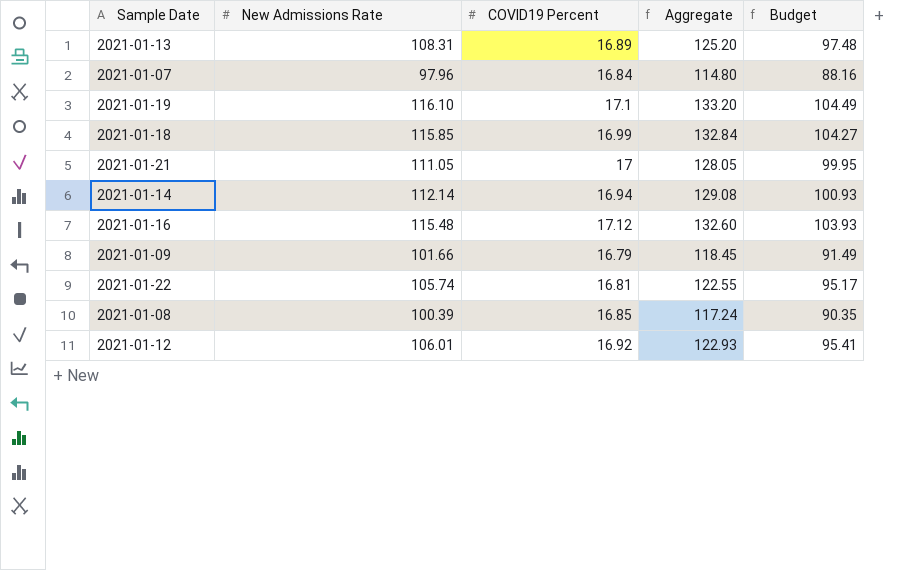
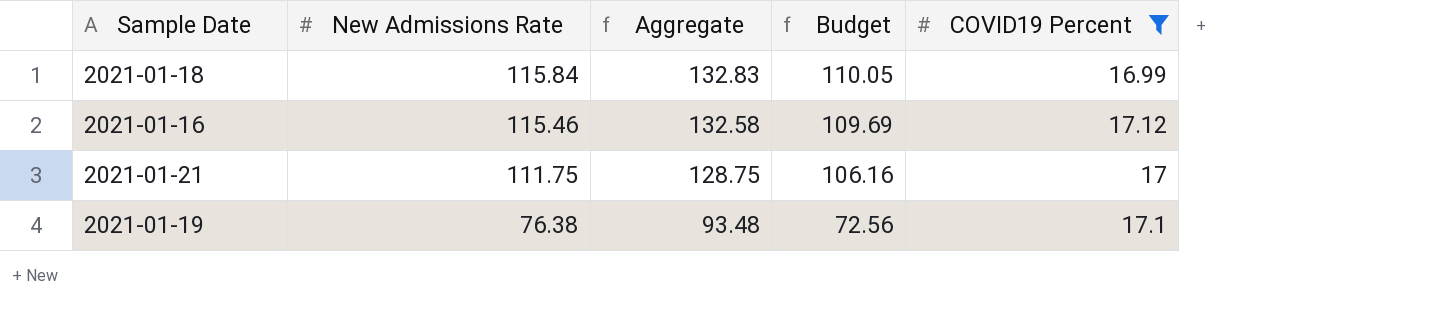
filter: none -> COVID19 Percent >= 16.99
row order: none -> New Admissions Rate descending
column Budget | formula: [New Admissions Rate] * 0.9 -> [New Admissions Rate] * 0.95
column COVID19 Percent | position: 3 -> 5
2021-01-18 | New Admissions Rate: 115.85 -> 115.84
2021-01-18 | Aggregate: 132.84 -> 132.83
2021-01-16 | New Admissions Rate: 115.48 -> 115.46
2021-01-16 | Aggregate: 132.60 -> 132.58
2021-01-21 | New Admissions Rate: 111.05 -> 111.75
2021-01-21 | Aggregate: 128.05 -> 128.75
2021-01-19 | New Admissions Rate: 116.10 -> 76.38
2021-01-19 | Aggregate: 133.20 -> 93.48

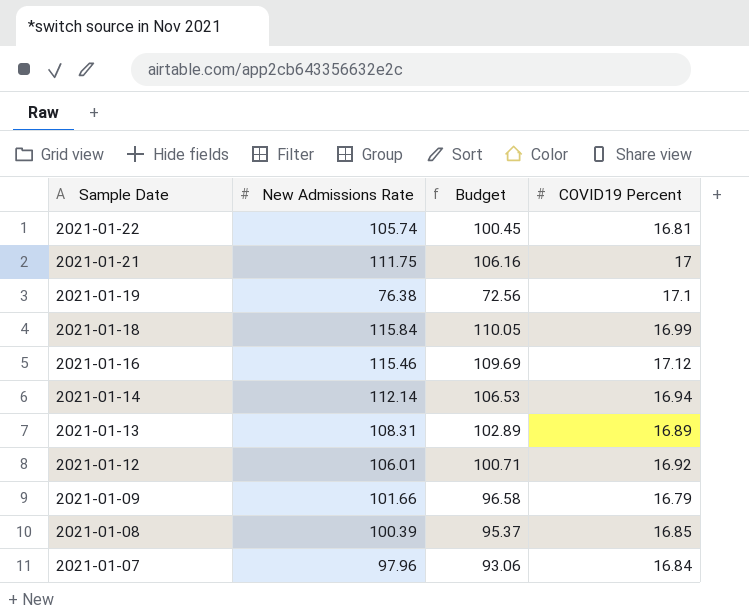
filter: COVID19 Percent >= 16.99 -> none
row order: New Admissions Rate descending -> Sample Date descending
column Aggregate | formula: [New Admissions Rate] + [COVID19 Percent] -> none

